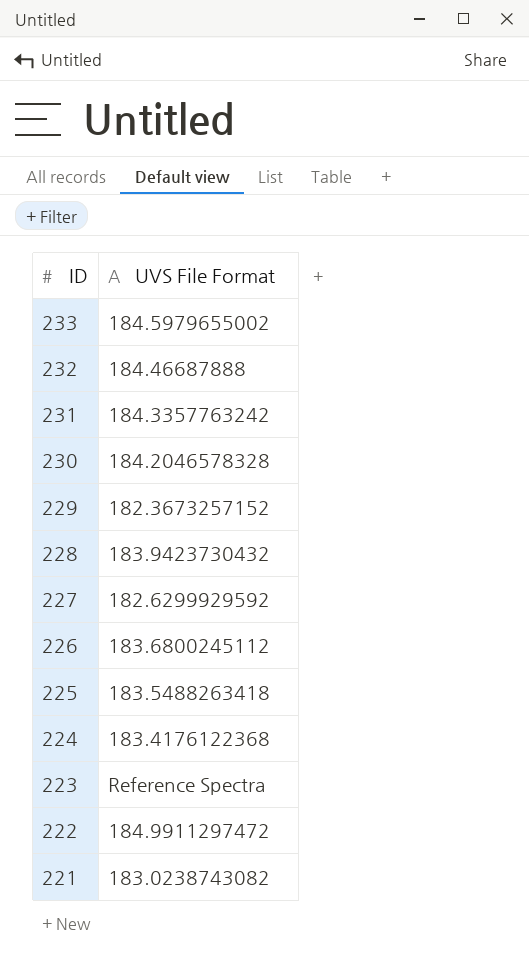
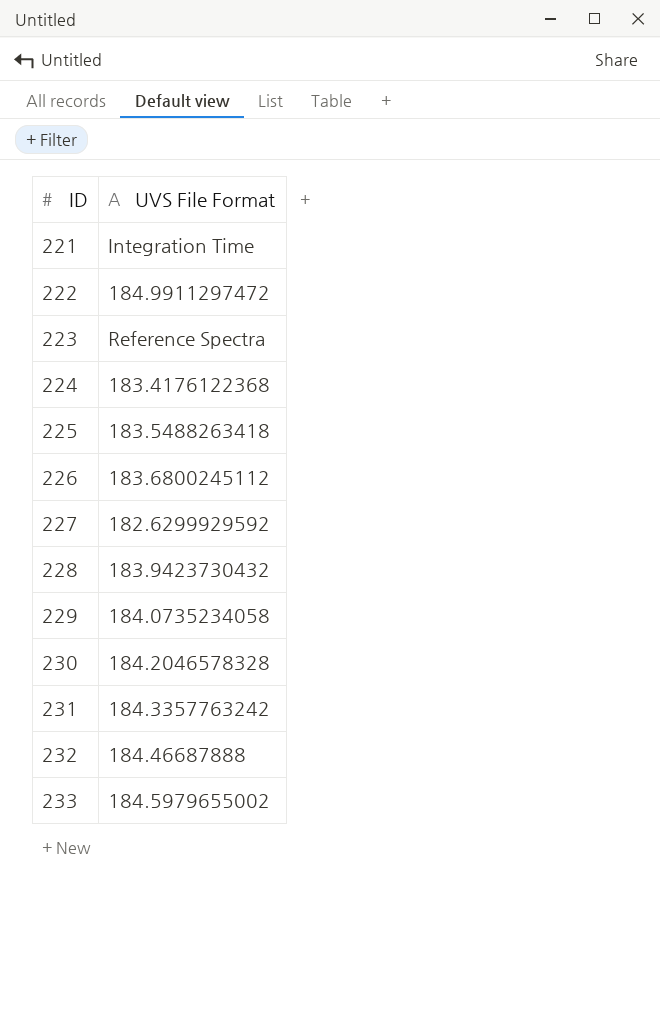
row order: ID descending -> ID ascending
221 | UVS File Format: 183.0238743082 -> Integration Time
229 | UVS File Format: 182.3673257152 -> 184.0735234058

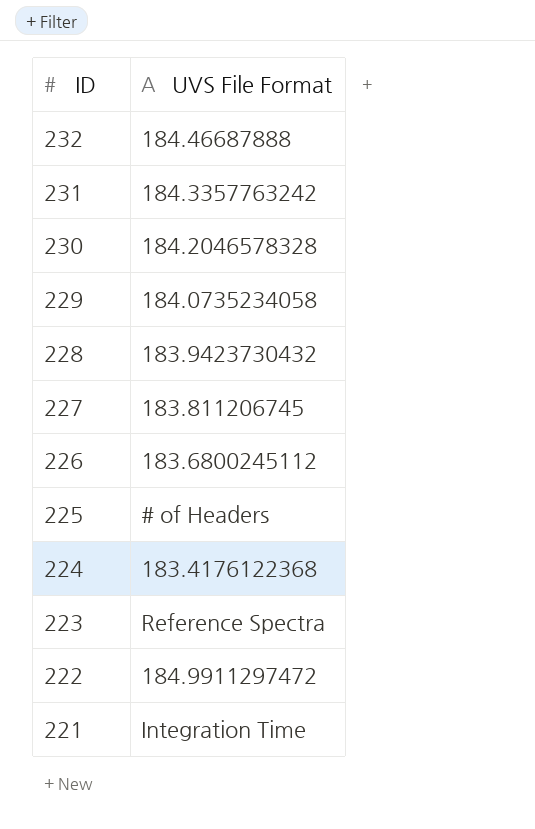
row order: ID ascending -> ID descending
row 233: 184.5979655002 -> none
227 | UVS File Format: 182.6299929592 -> 183.811206745
225 | UVS File Format: 183.5488263418 -> # of Headers

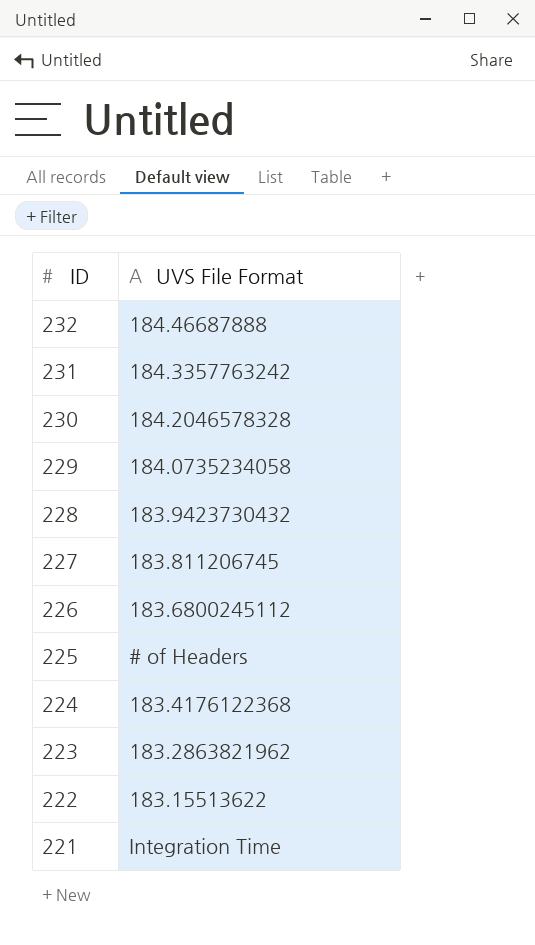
223 | UVS File Format: Reference Spectra -> 183.2863821962
222 | UVS File Format: 184.9911297472 -> 183.15513622

